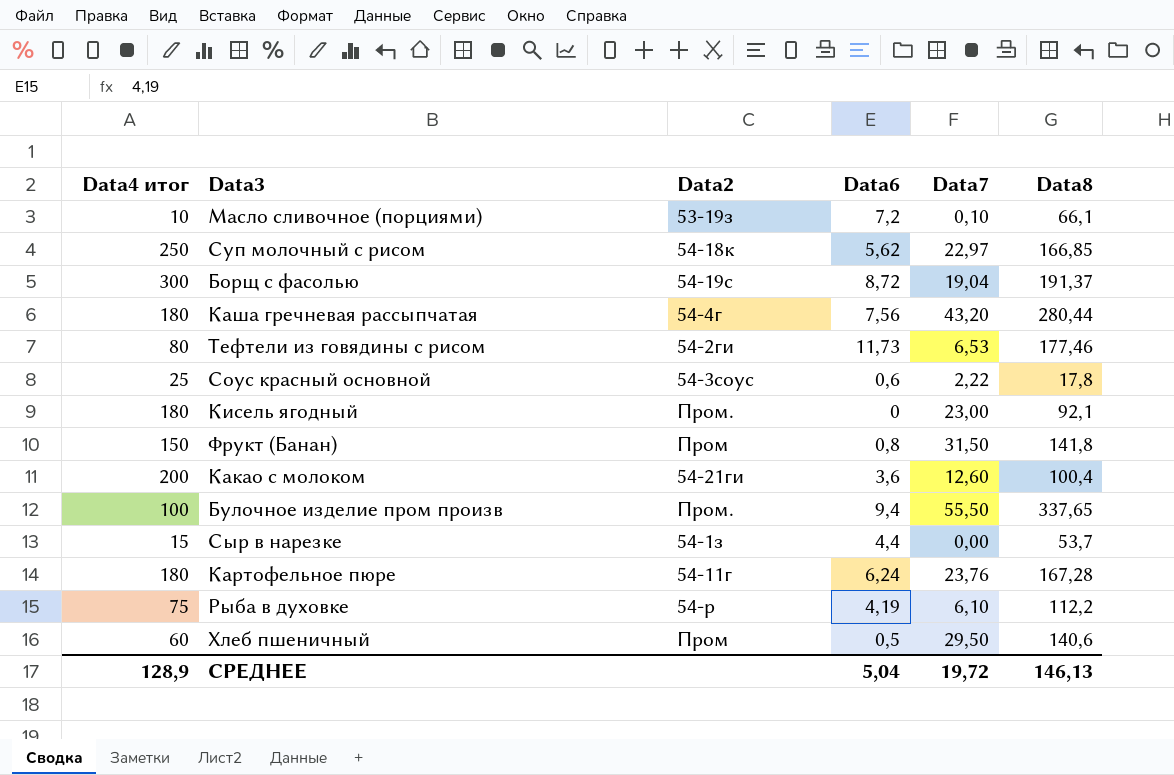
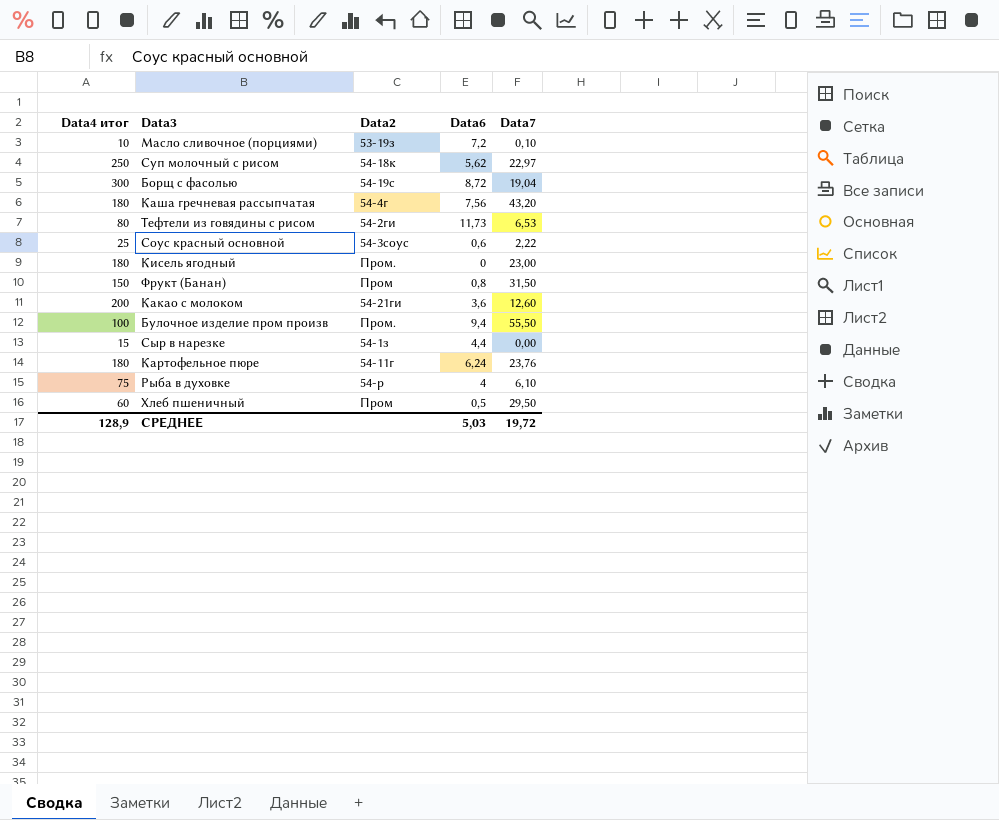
column Data8 | position: 6 -> none
Рыба в духовке | Data6: 4,19 -> 4
СРЕДНЕЕ | Data6: 5,04 -> 5,03

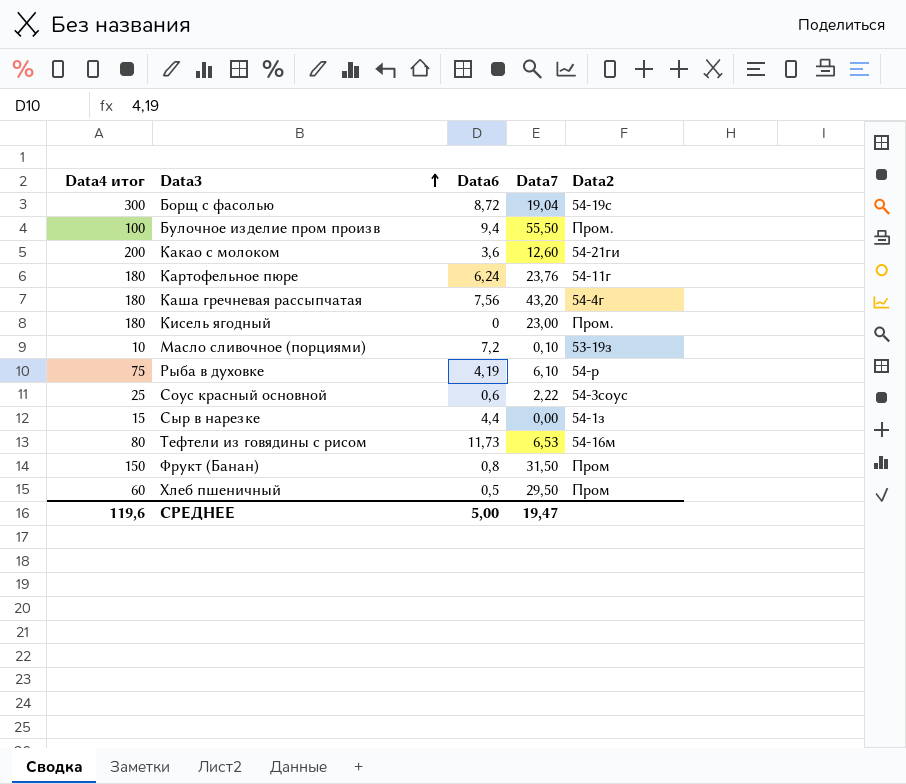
row order: none -> Data3 ascending
column Data2 | position: 3 -> 5
row Суп молочный с рисом: 250 | 54-18к | 5,62 | 22,97 -> none
Рыба в духовке | Data6: 4 -> 4,19
Тефтели из говядины с рисом | Data2: 54-2ги -> 54-16м
СРЕДНЕЕ | Data4 итог: 128,9 -> 119,6
СРЕДНЕЕ | Data6: 5,03 -> 5,00
СРЕДНЕЕ | Data7: 19,72 -> 19,47

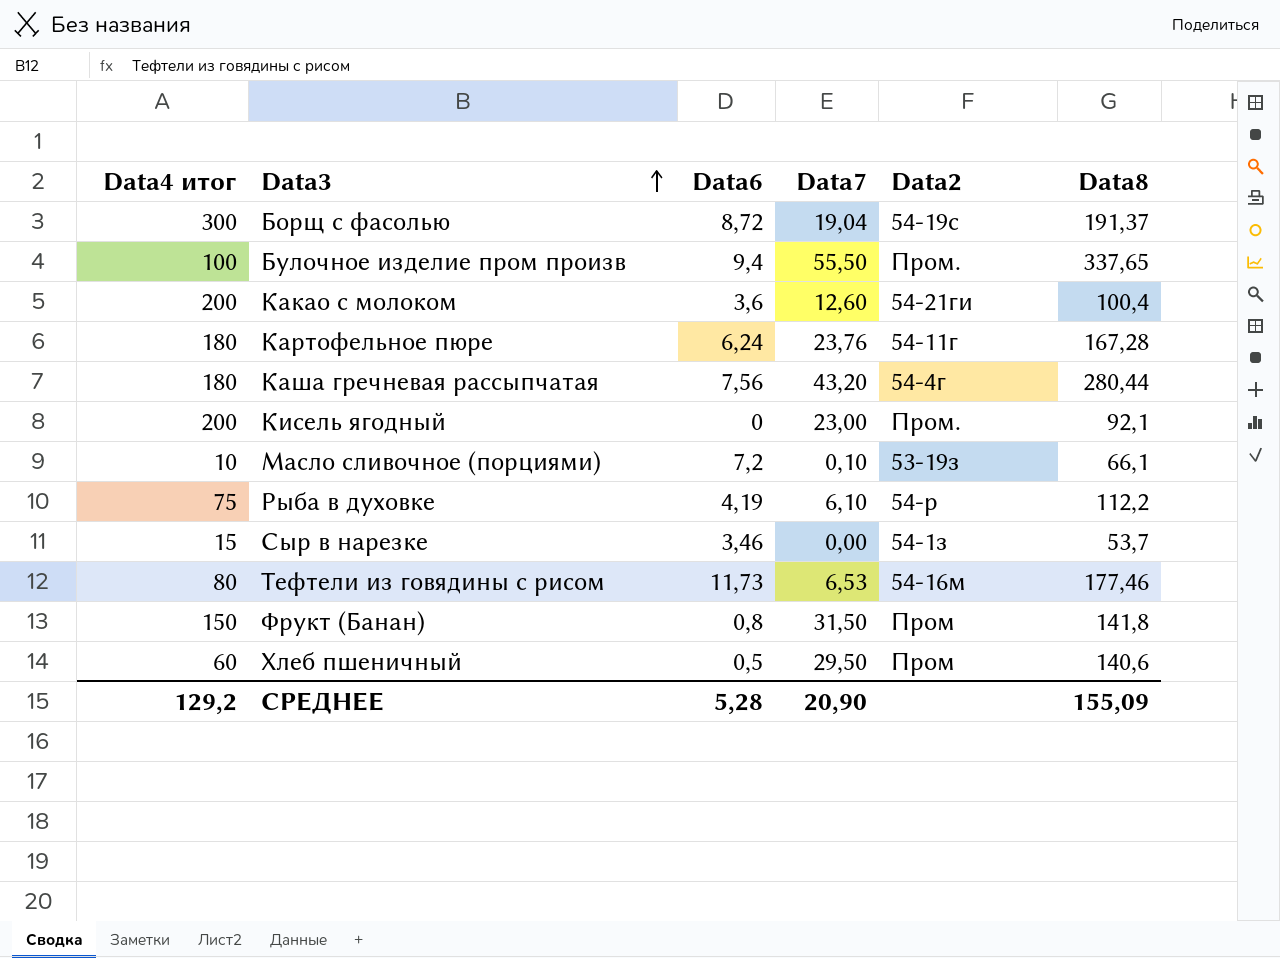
column Data8 | position: none -> 6
row Соус красный основной: 25 | 0,6 | 2,22 | 54-3соус -> none
Кисель ягодный | Data4 итог: 180 -> 200
Сыр в нарезке | Data6: 4,4 -> 3,46
СРЕДНЕЕ | Data4 итог: 119,6 -> 129,2
СРЕДНЕЕ | Data6: 5,00 -> 5,28
СРЕДНЕЕ | Data7: 19,47 -> 20,90

